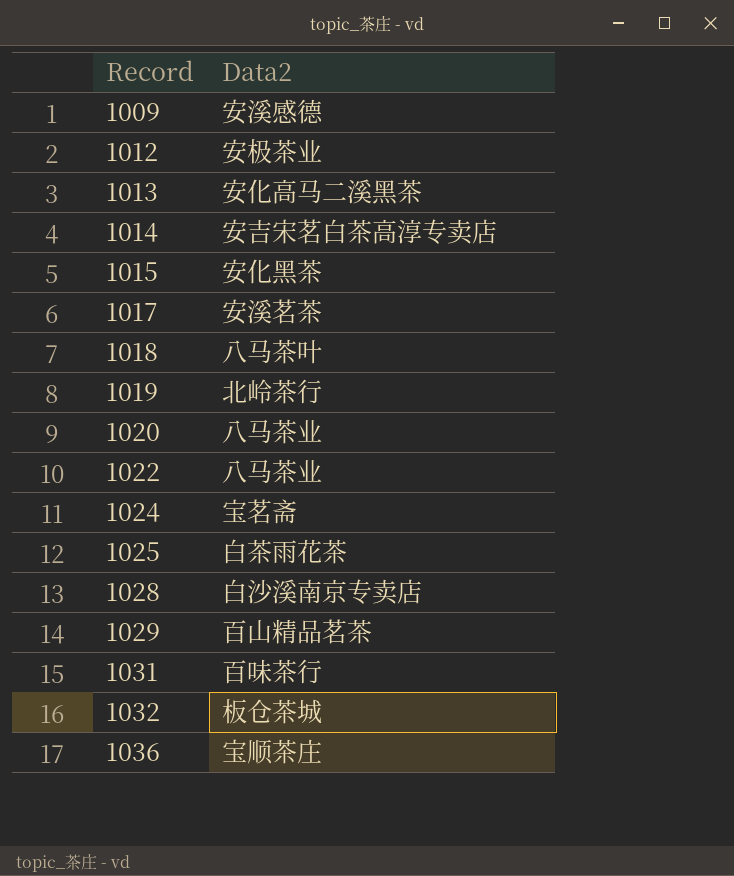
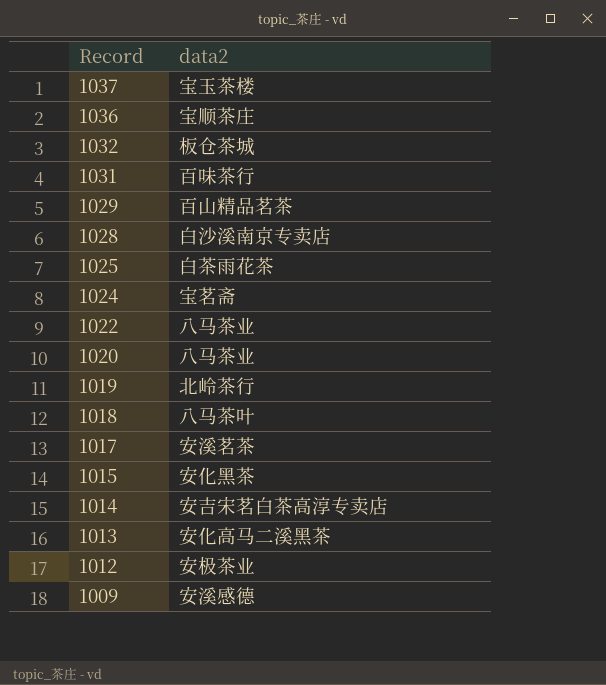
row order: Record ascending -> Record descending
column name: Data2 -> data2
row 1037: none -> 宝玉茶楼

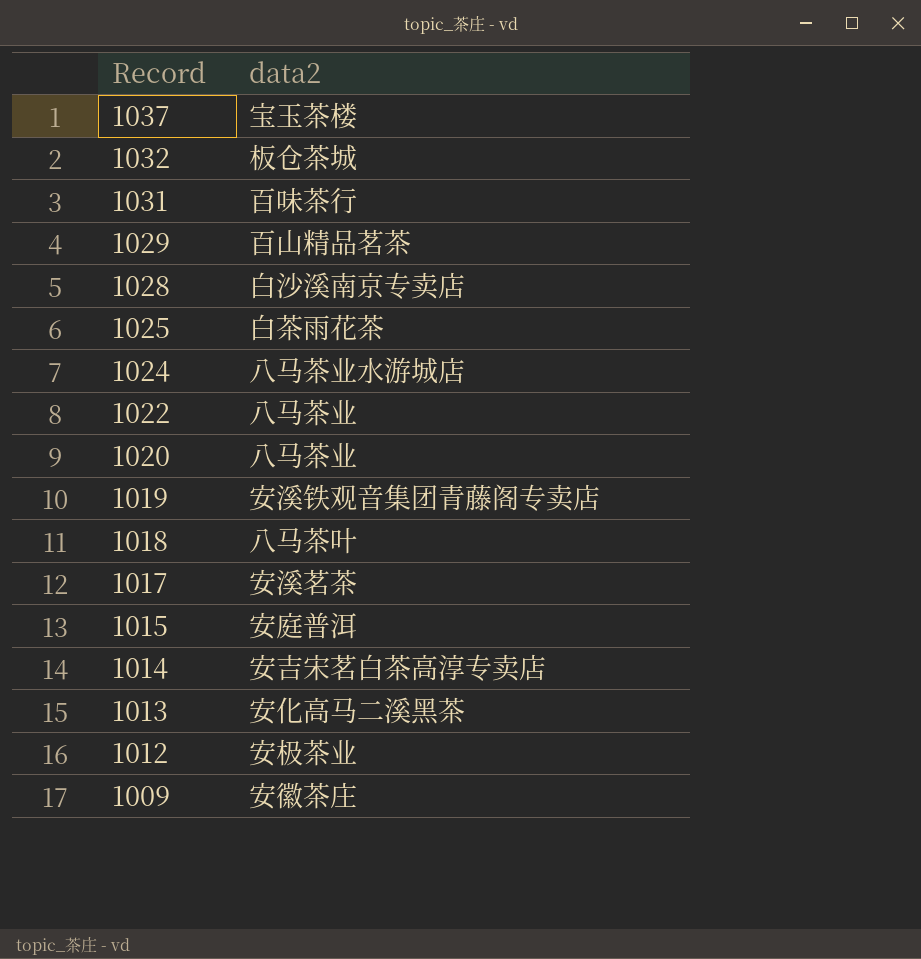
row 1036: 宝顺茶庄 -> none
1024 | data2: 宝茗斋 -> 八马茶业水游城店
1019 | data2: 北岭茶行 -> 安溪铁观音集团青藤阁专卖店
1015 | data2: 安化黑茶 -> 安庭普洱
1009 | data2: 安溪感德 -> 安徽茶庄

